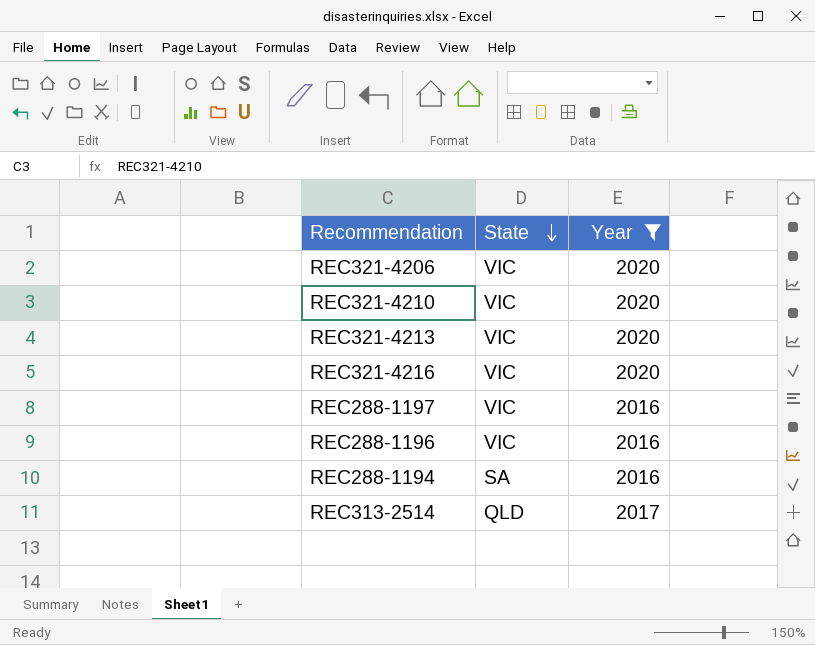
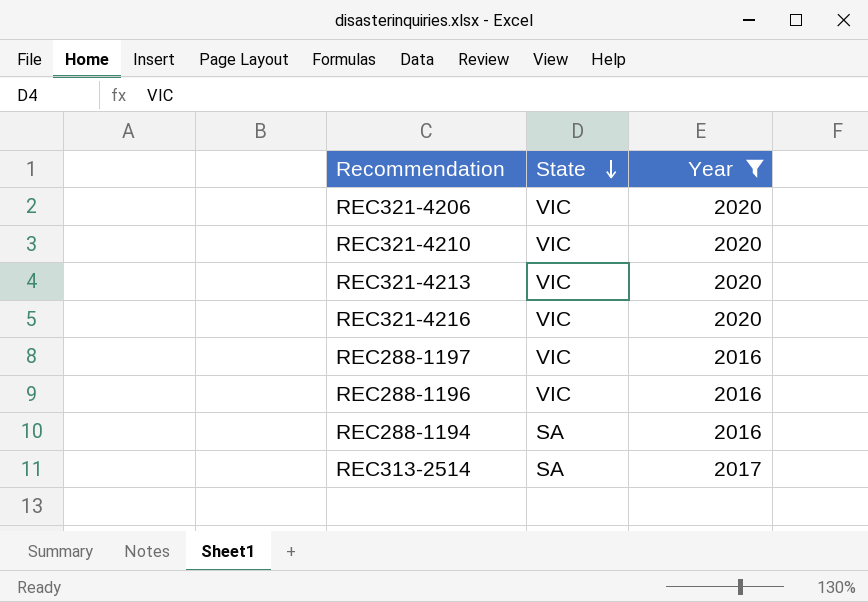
REC313-2514 | State: QLD -> SA

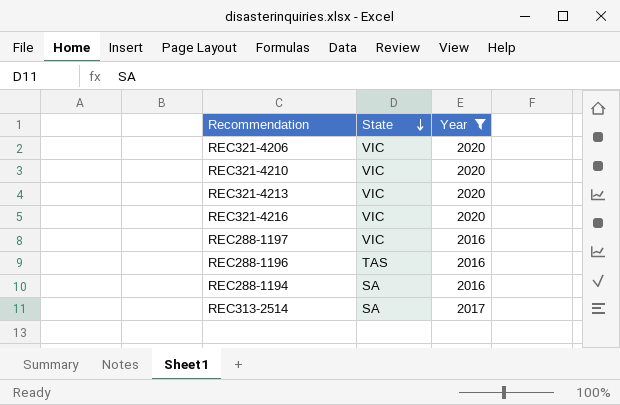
REC288-1196 | State: VIC -> TAS

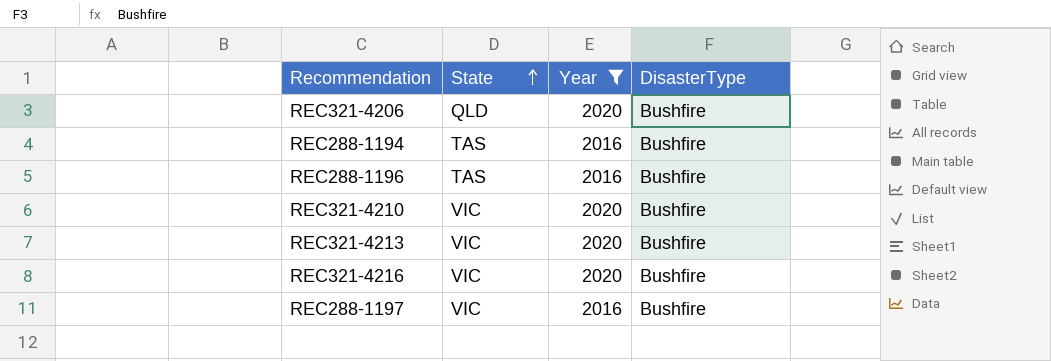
row order: State descending -> State ascending
column DisasterType | position: none -> 4
row REC313-2514: SA | 2017 -> none
REC321-4206 | State: VIC -> QLD
REC288-1194 | State: SA -> TAS

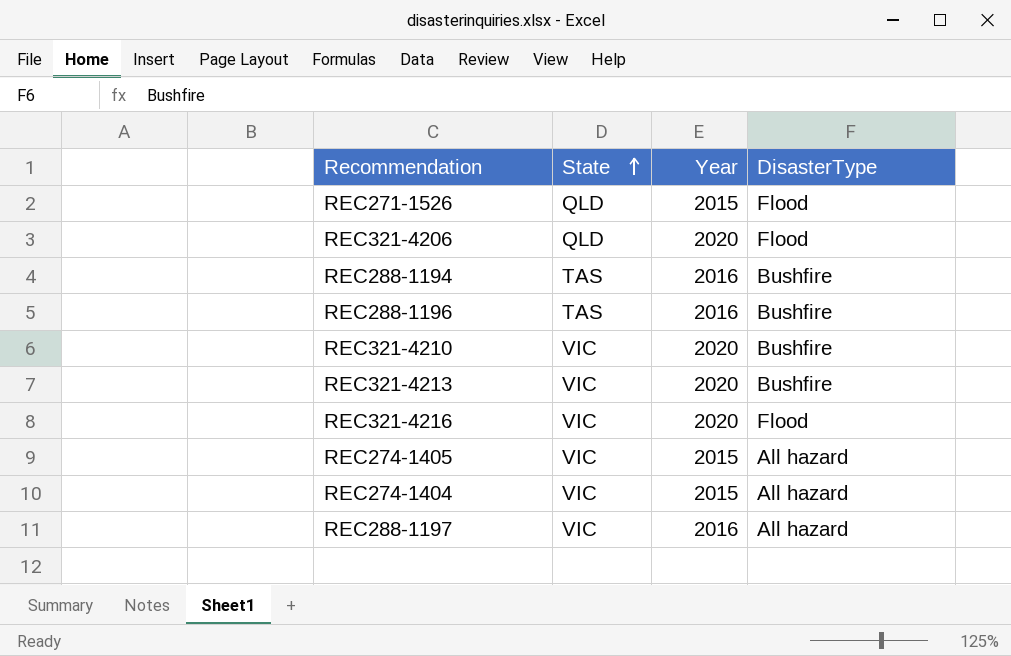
filter: Year != 2015 -> none
REC321-4206 | DisasterType: Bushfire -> Flood
REC321-4216 | DisasterType: Bushfire -> Flood
REC288-1197 | DisasterType: Bushfire -> All hazard

